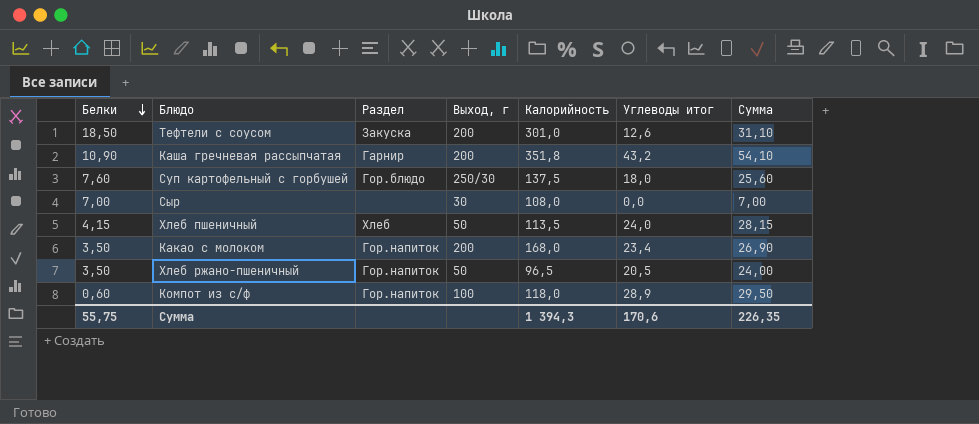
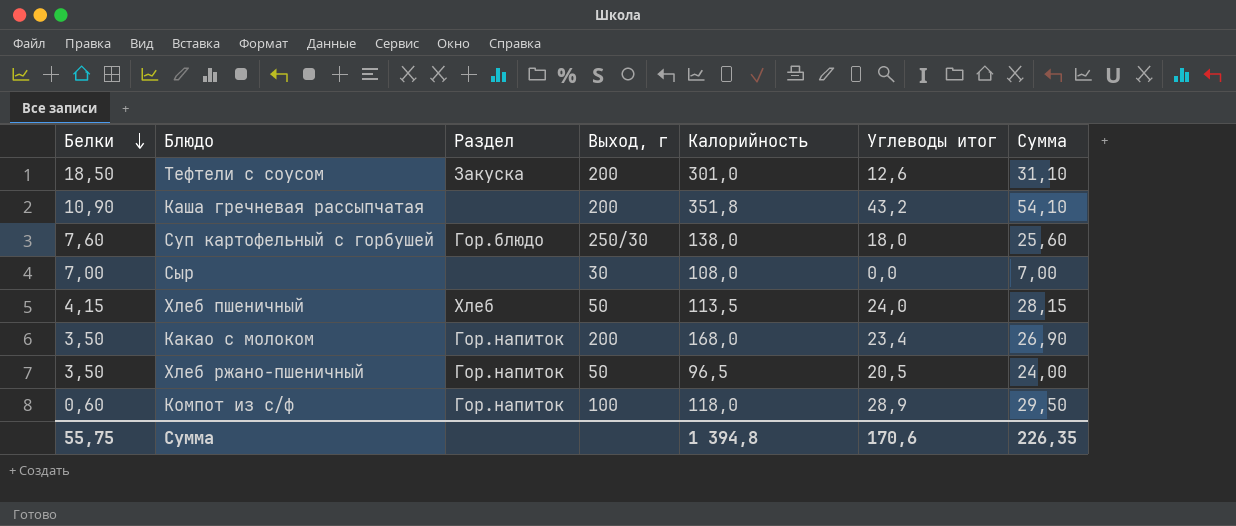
Каша гречневая рассыпчатая | Раздел: Гарнир -> none
Суп картофельный с горбушей | Калорийность: 137,5 -> 138,0
Сумма | Калорийность: 1 394,3 -> 1 394,8

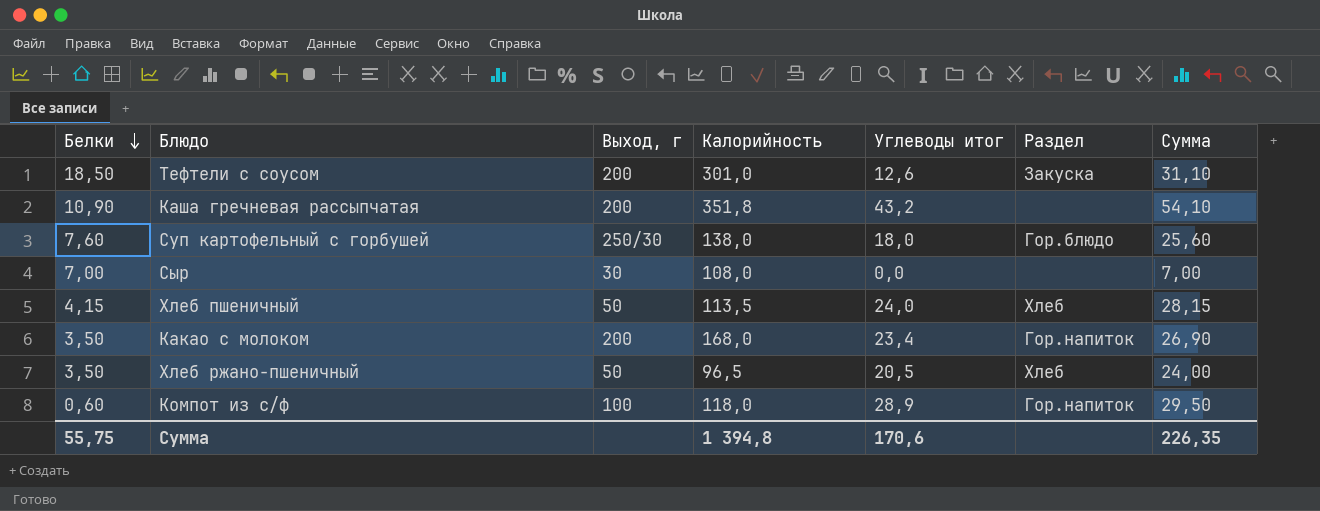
column Раздел | position: 3 -> 6
Хлеб ржано-пшеничный | Раздел: Гор.напиток -> Хлеб

